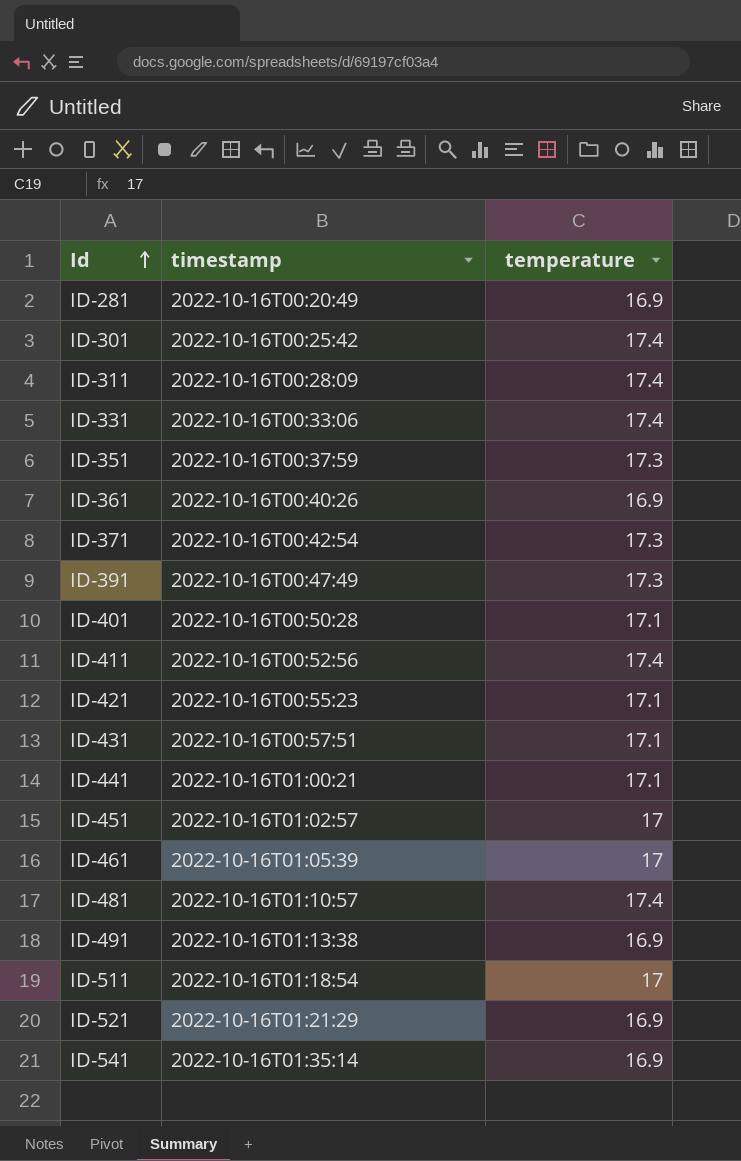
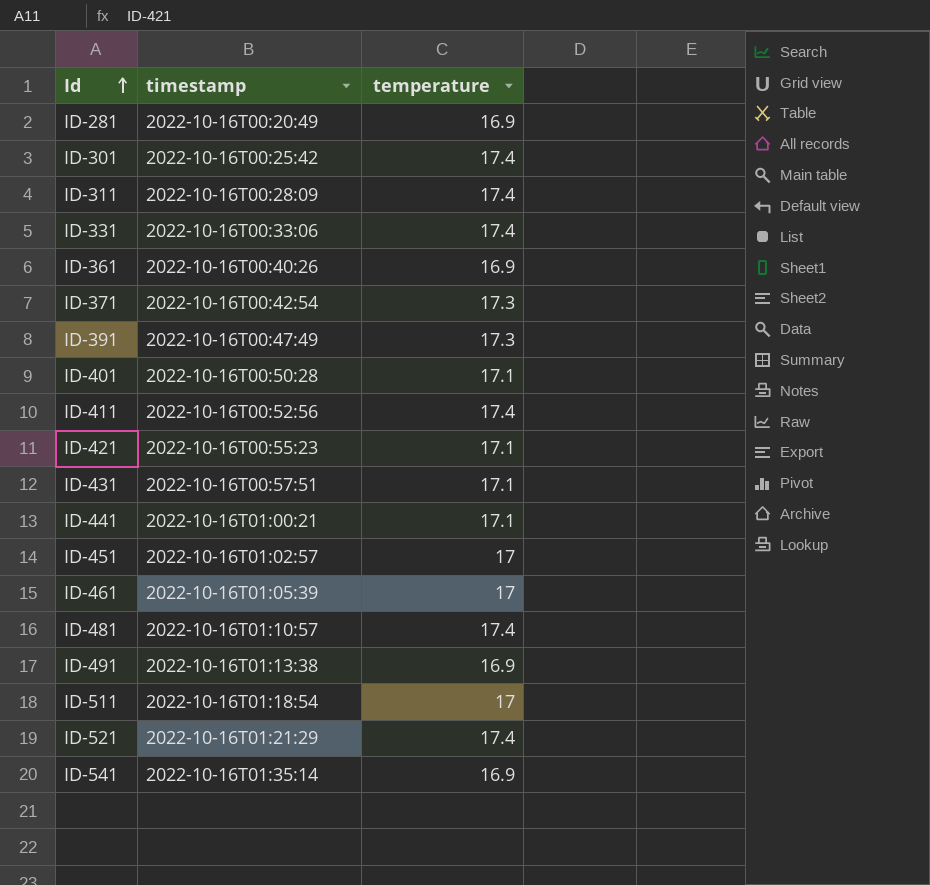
row ID-351: 2022-10-16T00:37:59 | 17.3 -> none
ID-521 | temperature: 16.9 -> 17.4

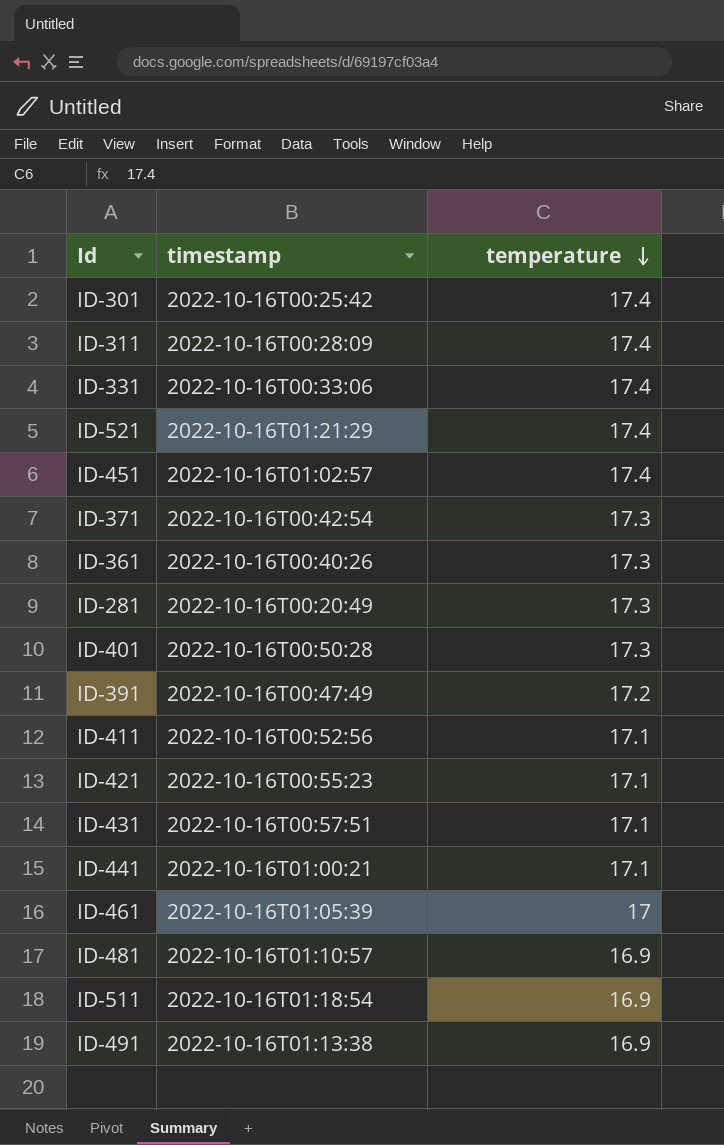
row order: Id ascending -> temperature descending
row ID-541: 2022-10-16T01:35:14 | 16.9 -> none
ID-451 | temperature: 17 -> 17.4
ID-361 | temperature: 16.9 -> 17.3
ID-281 | temperature: 16.9 -> 17.3
ID-401 | temperature: 17.1 -> 17.3
ID-391 | temperature: 17.3 -> 17.2
ID-411 | temperature: 17.4 -> 17.1
ID-481 | temperature: 17.4 -> 16.9
ID-511 | temperature: 17 -> 16.9

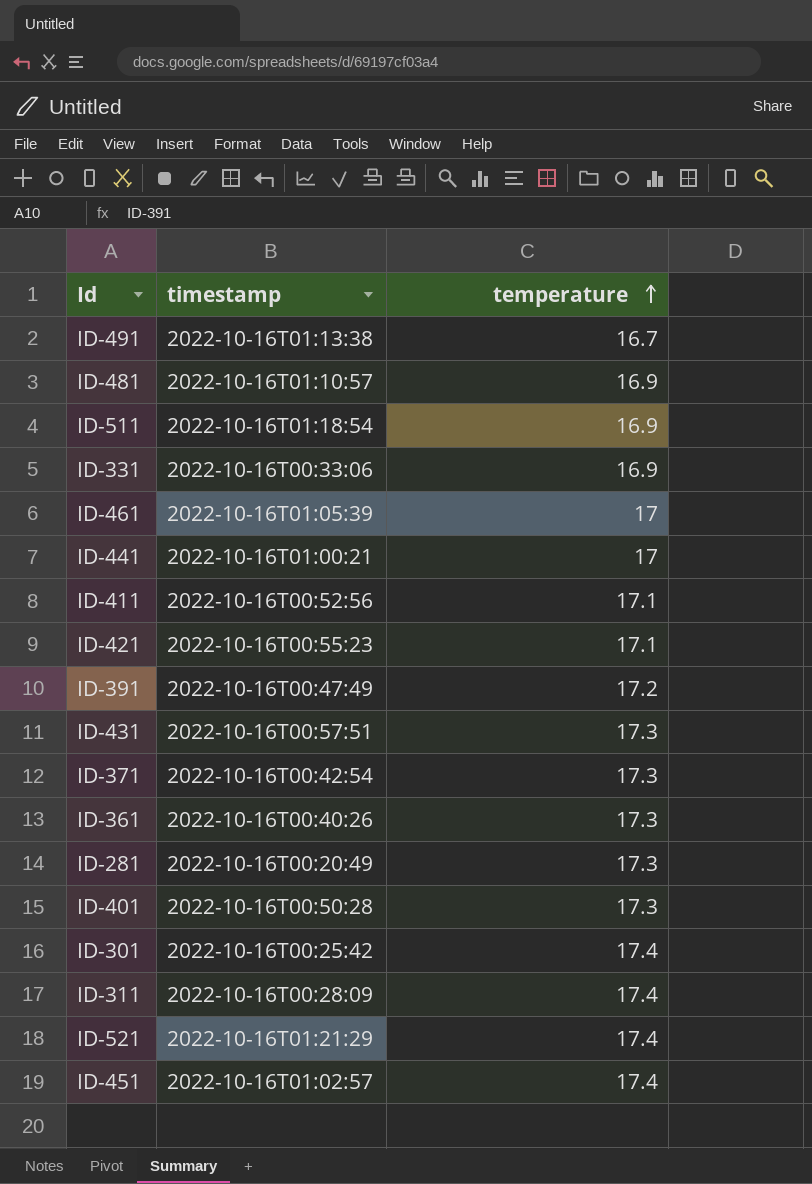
row order: temperature descending -> temperature ascending
ID-491 | temperature: 16.9 -> 16.7
ID-331 | temperature: 17.4 -> 16.9
ID-441 | temperature: 17.1 -> 17
ID-431 | temperature: 17.1 -> 17.3

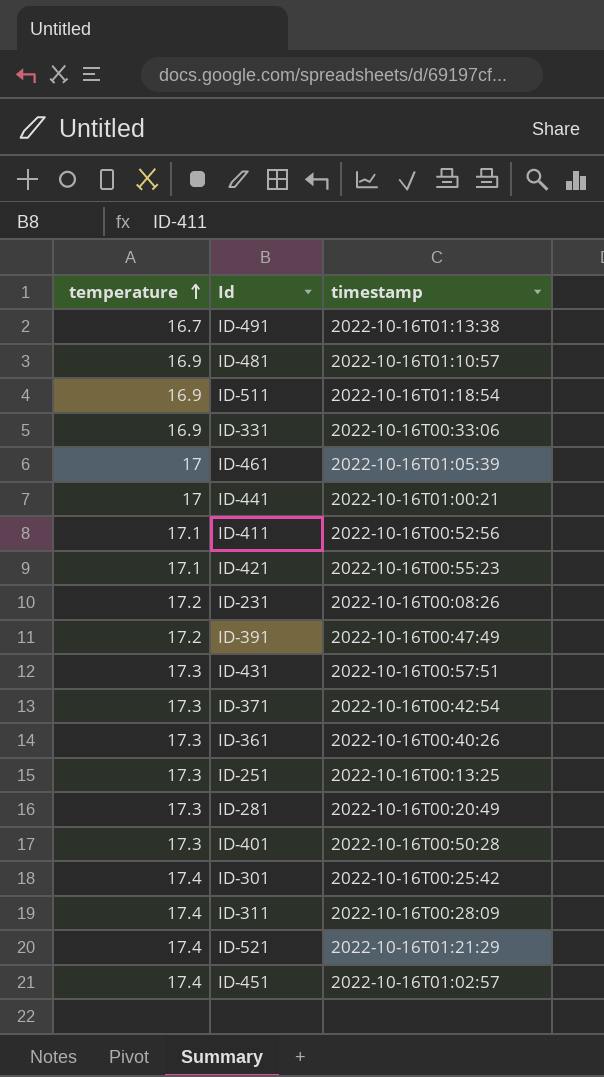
column temperature | position: 3 -> 1
row ID-231: none -> 17.2 | 2022-10-16T00:08:26
row ID-251: none -> 17.3 | 2022-10-16T00:13:25

